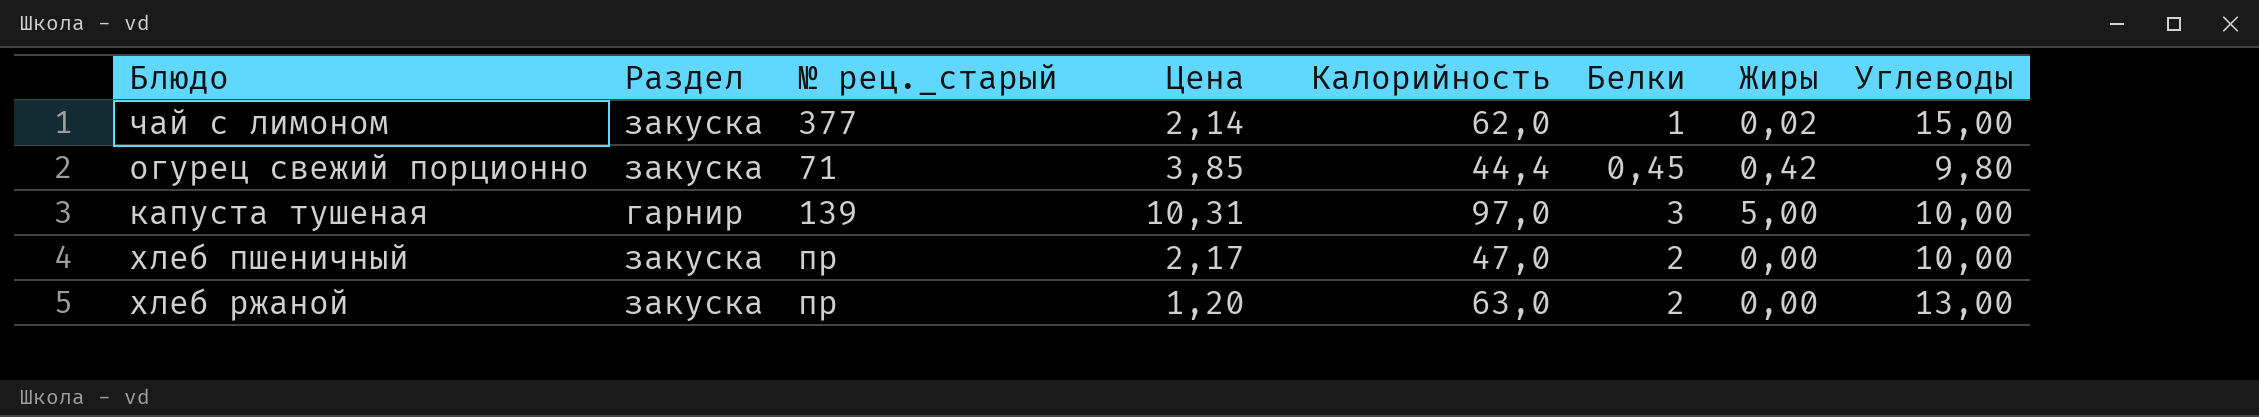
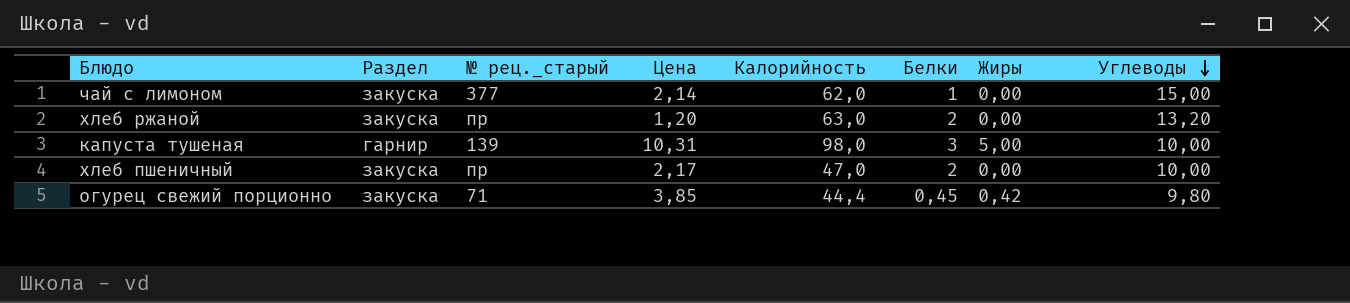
row order: none -> Углеводы descending
чай с лимоном | Жиры: 0,02 -> 0,00
хлеб ржаной | Углеводы: 13,00 -> 13,20
капуста тушеная | Калорийность: 97,0 -> 98,0

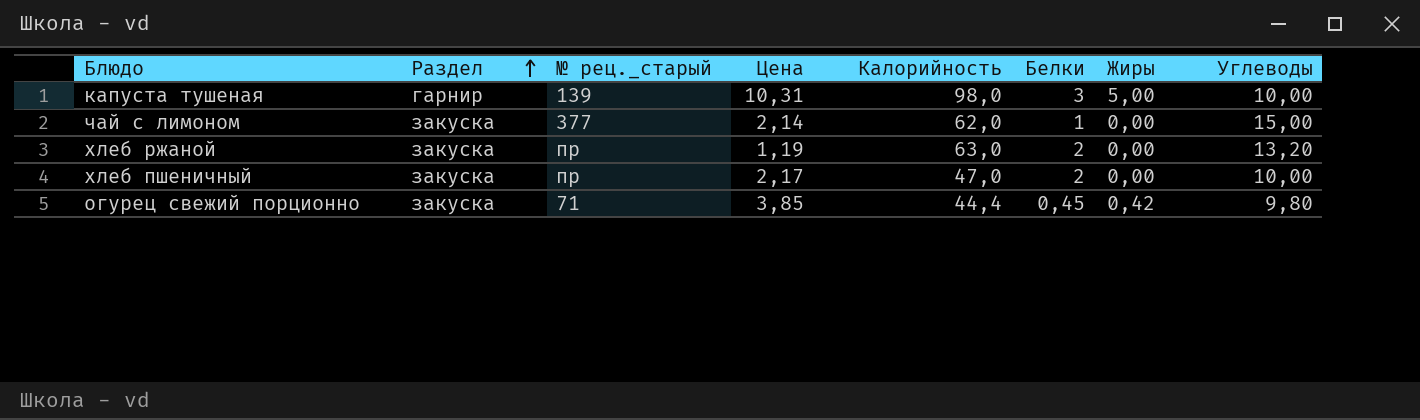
row order: Углеводы descending -> Раздел ascending
хлеб ржаной | Цена: 1,20 -> 1,19

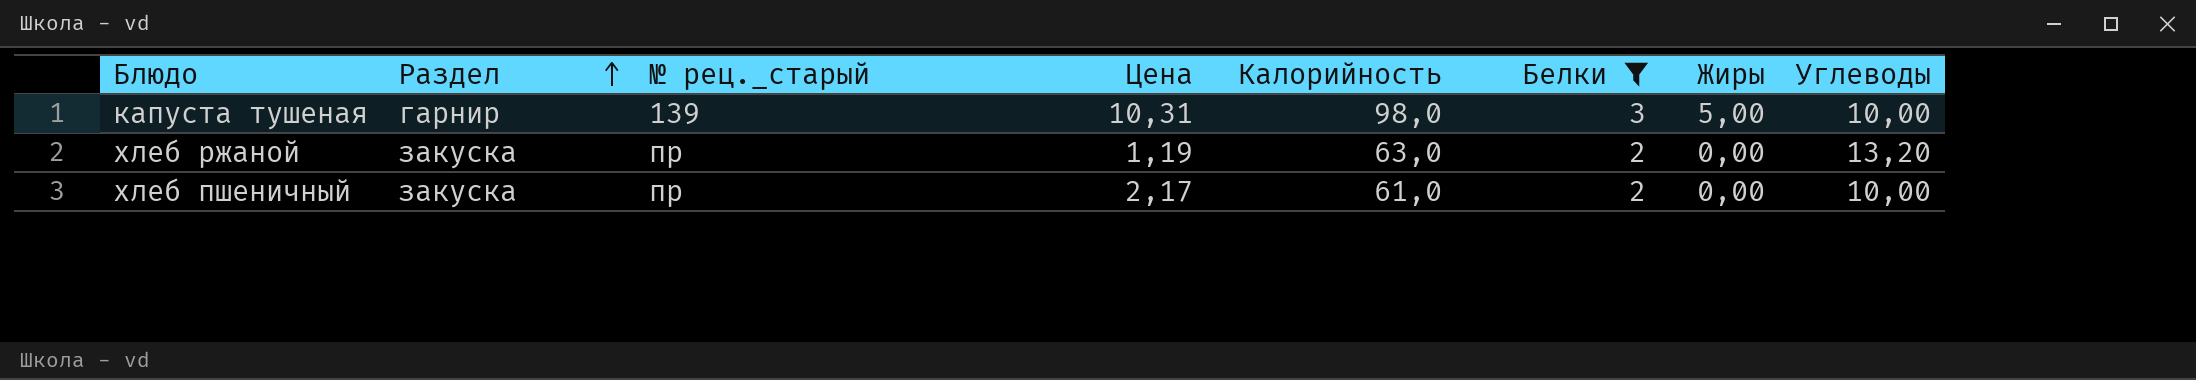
filter: none -> Белки >= 2
хлеб пшеничный | Калорийность: 47,0 -> 61,0

